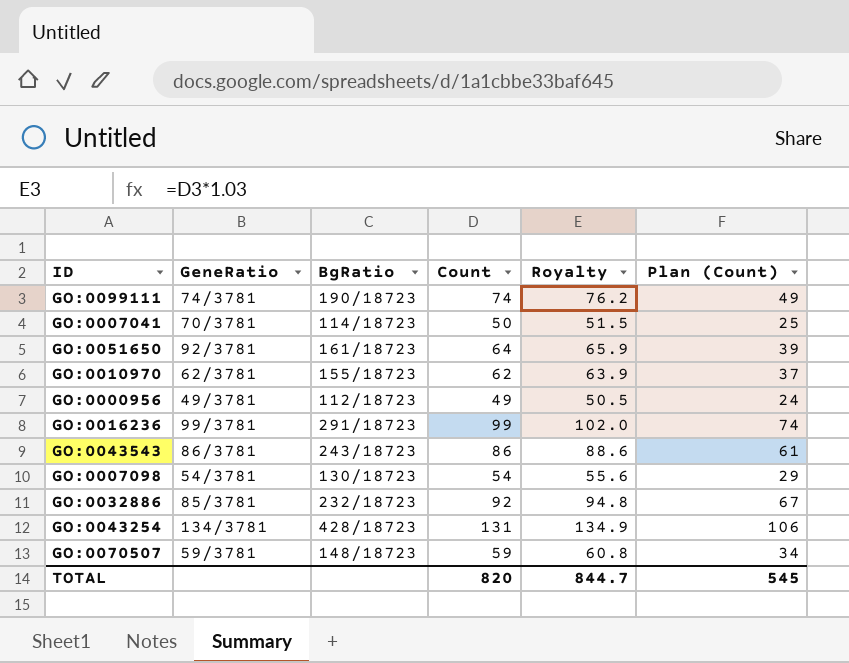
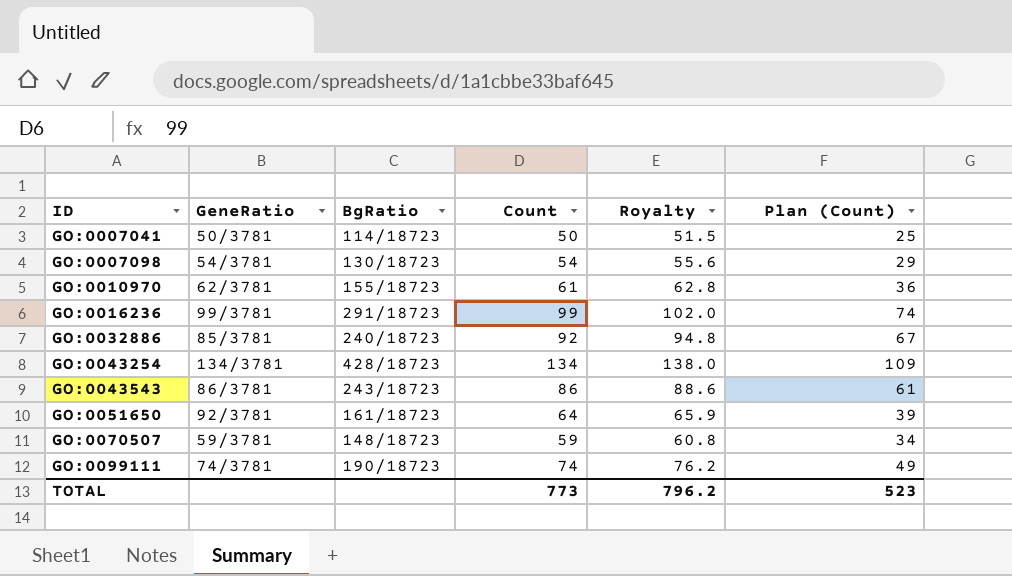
row order: none -> ID ascending
row GO:0000956: 49/3781 | 112/18723 | 49 | 50.5 | 24 -> none
GO:0007041 | GeneRatio: 70/3781 -> 50/3781
GO:0010970 | Count: 62 -> 61
GO:0010970 | Royalty: 63.9 -> 62.8
GO:0010970 | Plan (Count): 37 -> 36
GO:0032886 | BgRatio: 232/18723 -> 240/18723
GO:0043254 | Count: 131 -> 134
GO:0043254 | Royalty: 134.9 -> 138.0
GO:0043254 | Plan (Count): 106 -> 109
TOTAL | Count: 820 -> 773
TOTAL | Royalty: 844.7 -> 796.2
TOTAL | Plan (Count): 545 -> 523

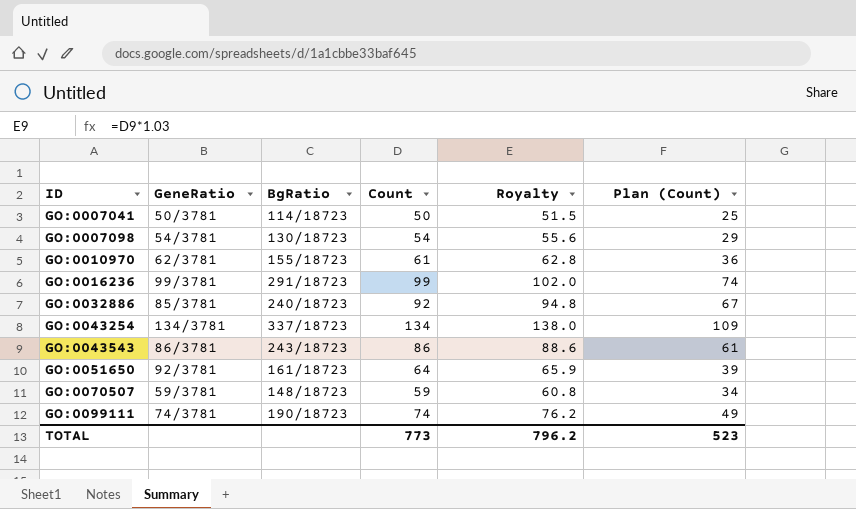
GO:0043254 | BgRatio: 428/18723 -> 337/18723

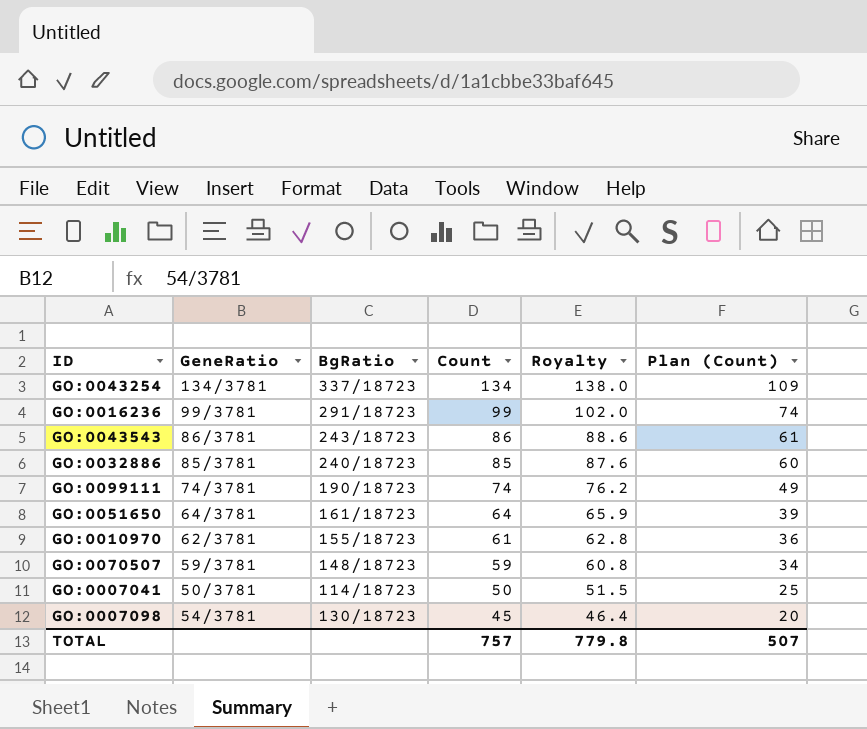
row order: ID ascending -> Count descending
GO:0032886 | Count: 92 -> 85
GO:0032886 | Royalty: 94.8 -> 87.6
GO:0032886 | Plan (Count): 67 -> 60
GO:0051650 | GeneRatio: 92/3781 -> 64/3781
GO:0007098 | Count: 54 -> 45
GO:0007098 | Royalty: 55.6 -> 46.4
GO:0007098 | Plan (Count): 29 -> 20
TOTAL | Count: 773 -> 757
TOTAL | Royalty: 796.2 -> 779.8
TOTAL | Plan (Count): 523 -> 507

